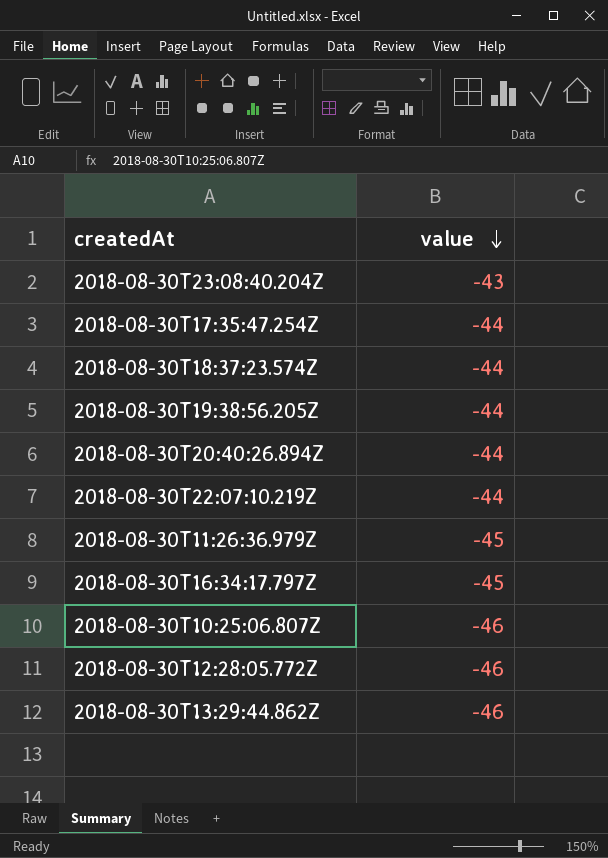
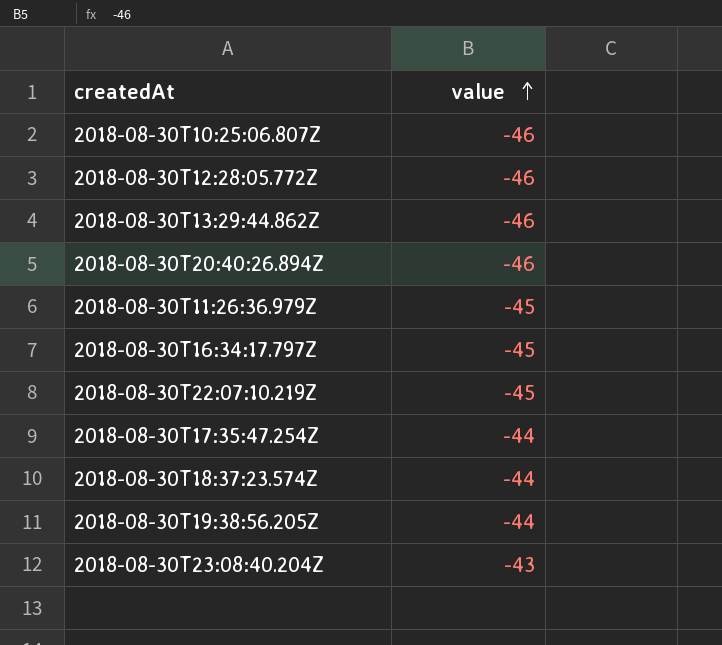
row order: value descending -> value ascending
2018-08-30T20:40:26.894Z | value: -44 -> -46
2018-08-30T22:07:10.219Z | value: -44 -> -45

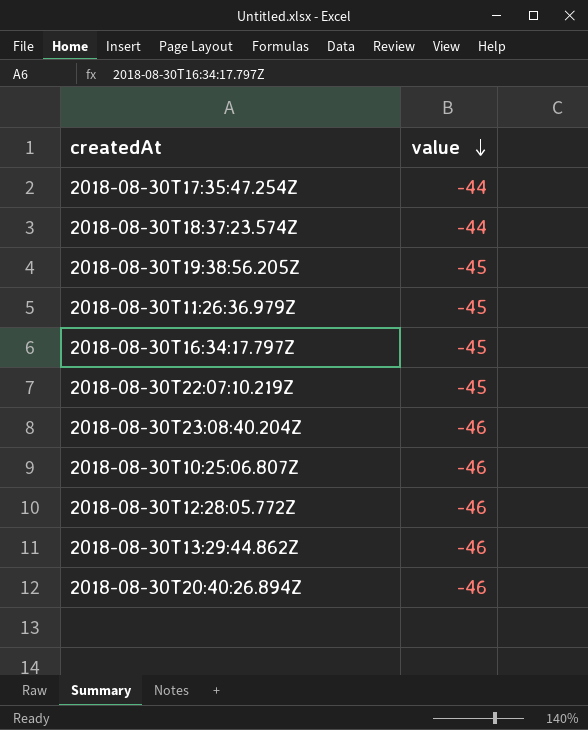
row order: value ascending -> value descending
2018-08-30T19:38:56.205Z | value: -44 -> -45
2018-08-30T23:08:40.204Z | value: -43 -> -46

